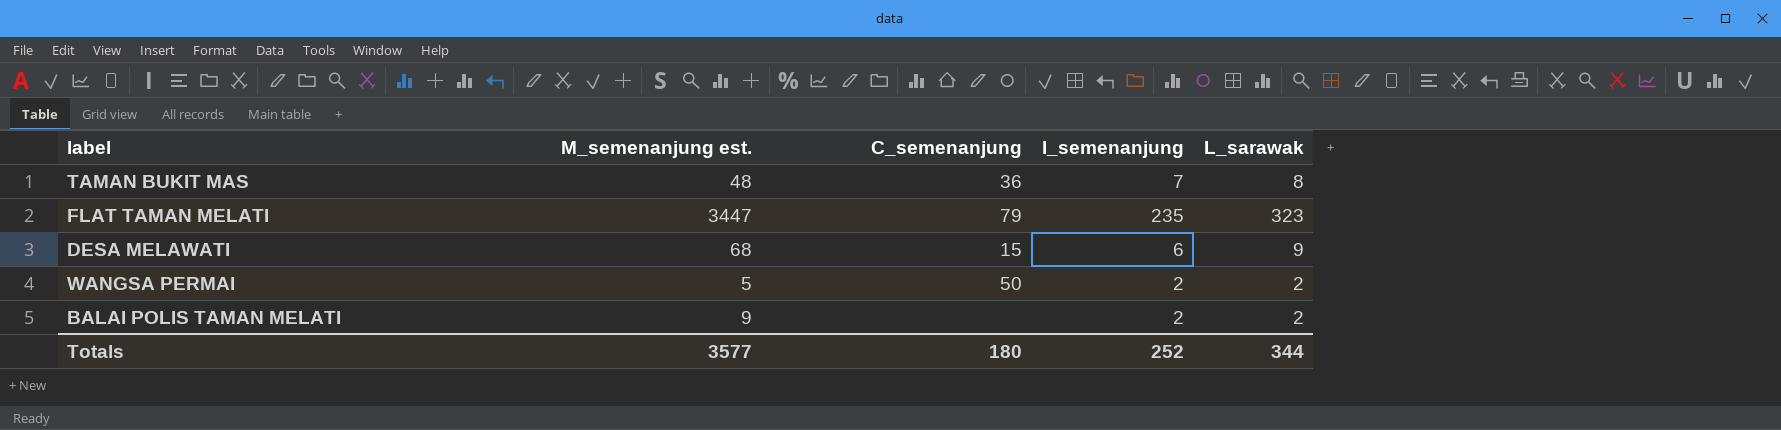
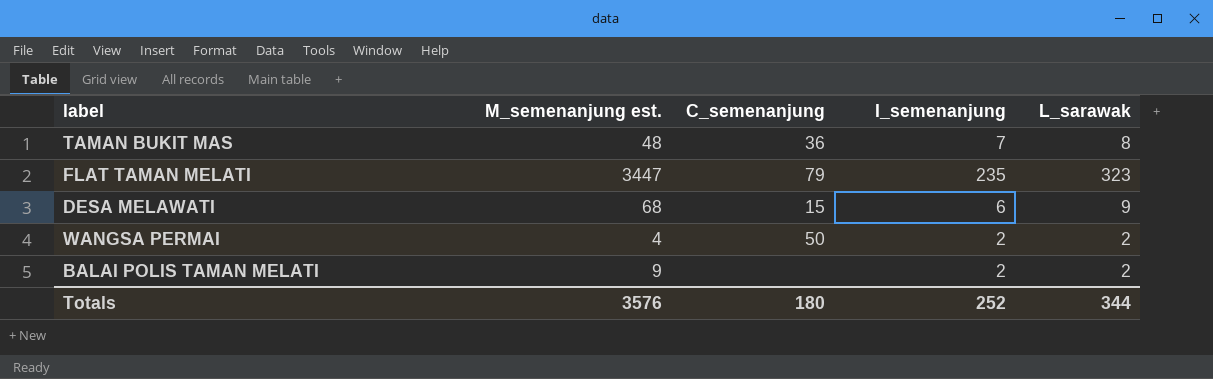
WANGSA PERMAI | M_semenanjung est.: 5 -> 4
Totals | M_semenanjung est.: 3577 -> 3576

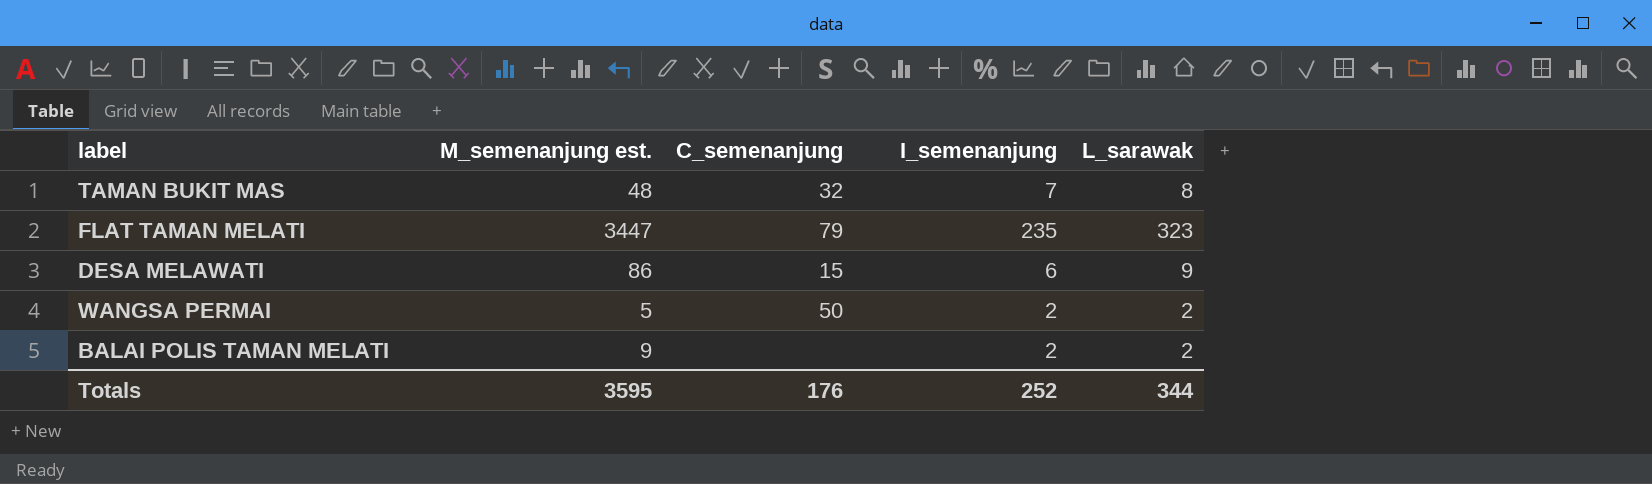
TAMAN BUKIT MAS | C_semenanjung: 36 -> 32
DESA MELAWATI | M_semenanjung est.: 68 -> 86
WANGSA PERMAI | M_semenanjung est.: 4 -> 5
Totals | M_semenanjung est.: 3576 -> 3595
Totals | C_semenanjung: 180 -> 176

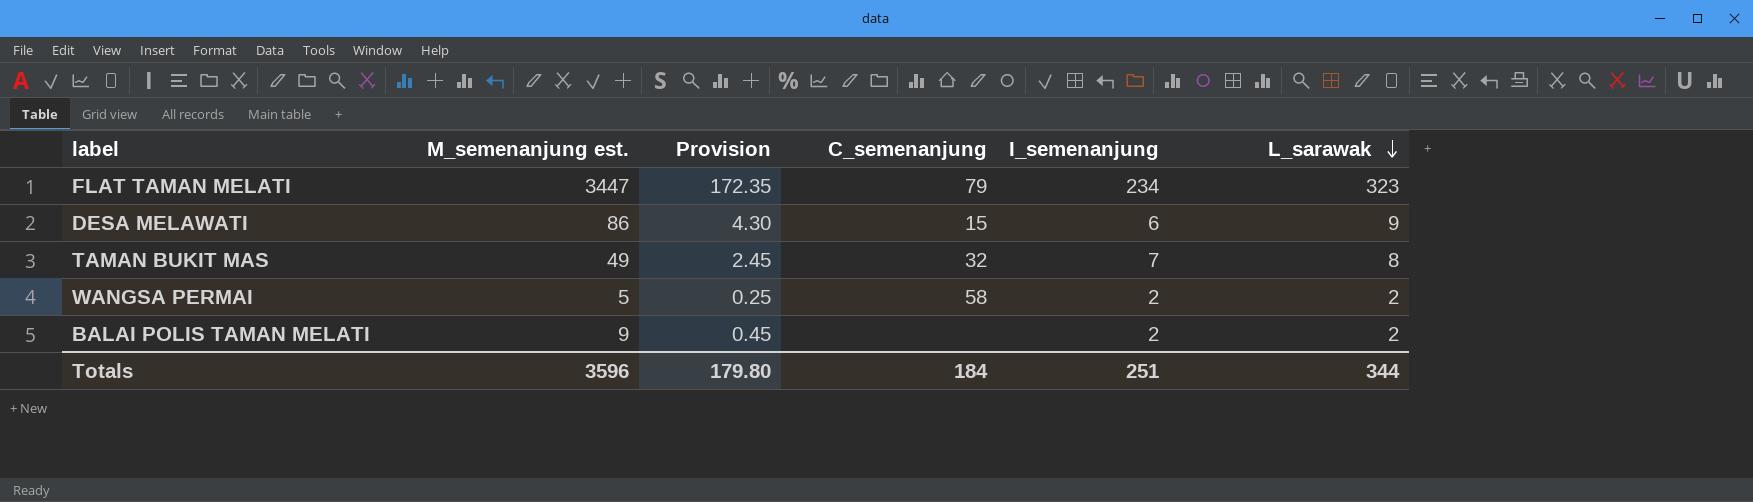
row order: none -> L_sarawak descending
column Provision | formula: none -> [M_semenanjung est.] * 0.05
FLAT TAMAN MELATI | I_semenanjung: 235 -> 234
TAMAN BUKIT MAS | M_semenanjung est.: 48 -> 49
WANGSA PERMAI | C_semenanjung: 50 -> 58
Totals | M_semenanjung est.: 3595 -> 3596
Totals | C_semenanjung: 176 -> 184
Totals | I_semenanjung: 252 -> 251

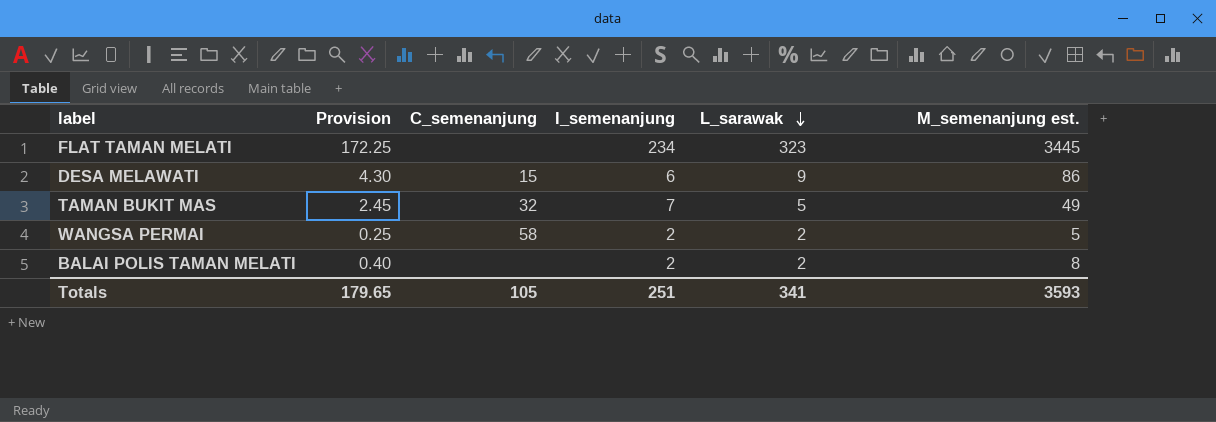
column M_semenanjung est. | position: 2 -> 6
FLAT TAMAN MELATI | Provision: 172.35 -> 172.25
FLAT TAMAN MELATI | C_semenanjung: 79 -> none
FLAT TAMAN MELATI | M_semenanjung est.: 3447 -> 3445
TAMAN BUKIT MAS | L_sarawak: 8 -> 5
BALAI POLIS TAMAN MELATI | Provision: 0.45 -> 0.40
BALAI POLIS TAMAN MELATI | M_semenanjung est.: 9 -> 8
Totals | Provision: 179.80 -> 179.65
Totals | C_semenanjung: 184 -> 105
Totals | L_sarawak: 344 -> 341
Totals | M_semenanjung est.: 3596 -> 3593

